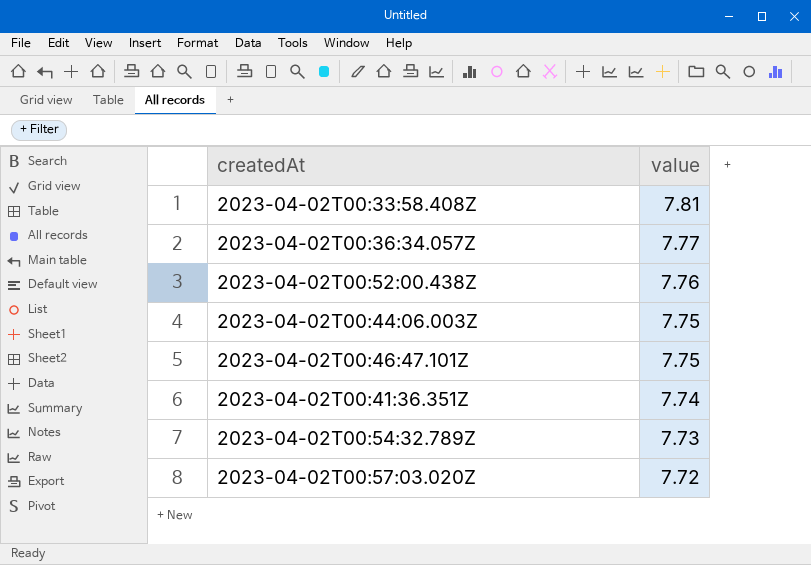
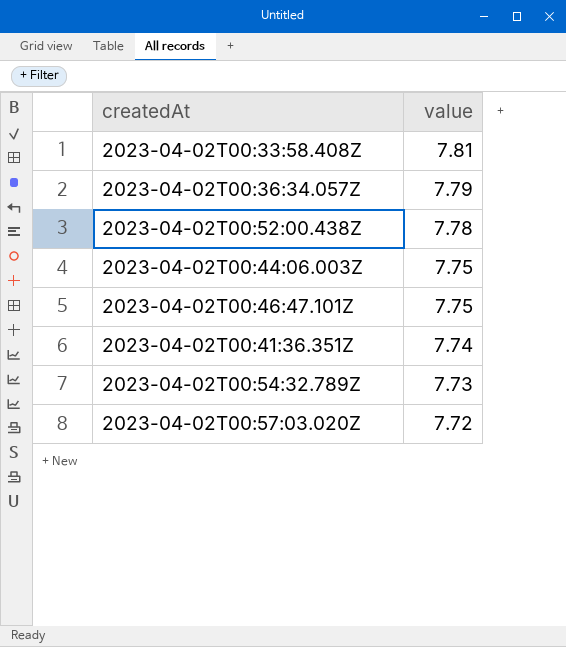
2023-04-02T00:36:34.057Z | value: 7.77 -> 7.79
2023-04-02T00:52:00.438Z | value: 7.76 -> 7.78

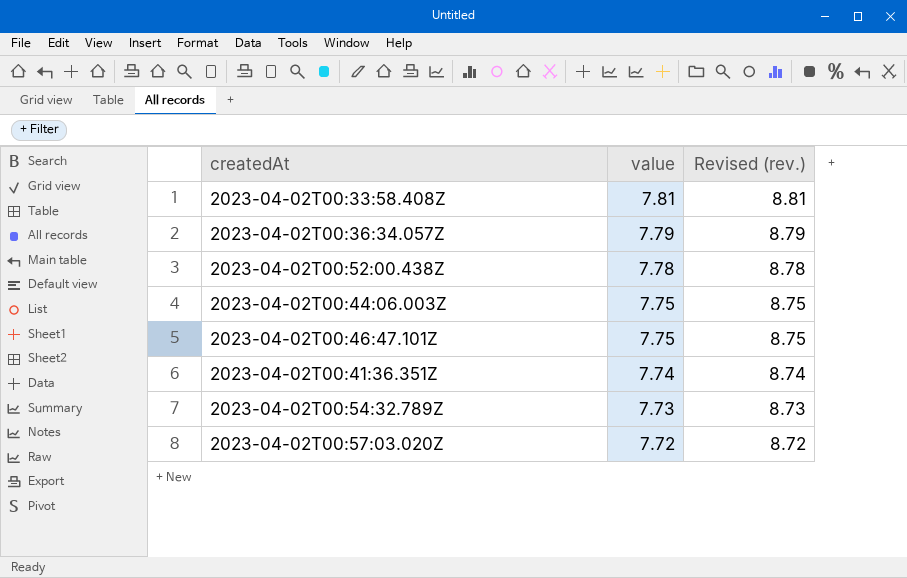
column Revised (rev.) | formula: none -> [value] + 1

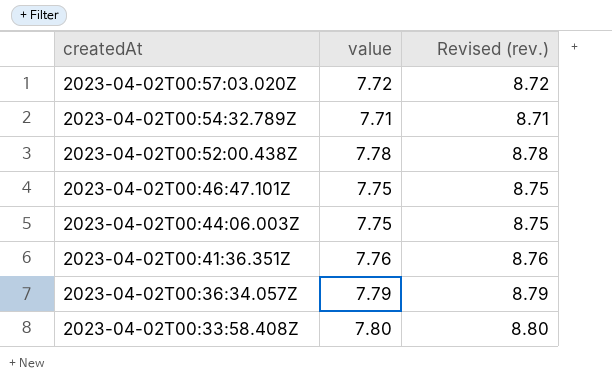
row order: value descending -> createdAt descending
2023-04-02T00:54:32.789Z | value: 7.73 -> 7.71
2023-04-02T00:54:32.789Z | Revised (rev.): 8.73 -> 8.71
2023-04-02T00:41:36.351Z | value: 7.74 -> 7.76
2023-04-02T00:41:36.351Z | Revised (rev.): 8.74 -> 8.76
2023-04-02T00:33:58.408Z | value: 7.81 -> 7.80
2023-04-02T00:33:58.408Z | Revised (rev.): 8.81 -> 8.80

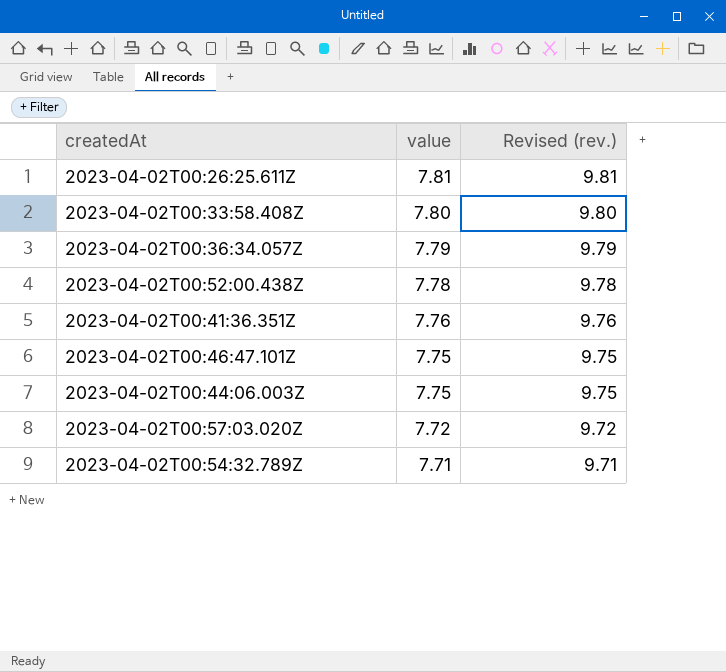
row order: createdAt descending -> value descending
column Revised (rev.) | formula: [value] + 1 -> [value] + 2
row 2023-04-02T00:26:25.611Z: none -> 7.81 | 9.81

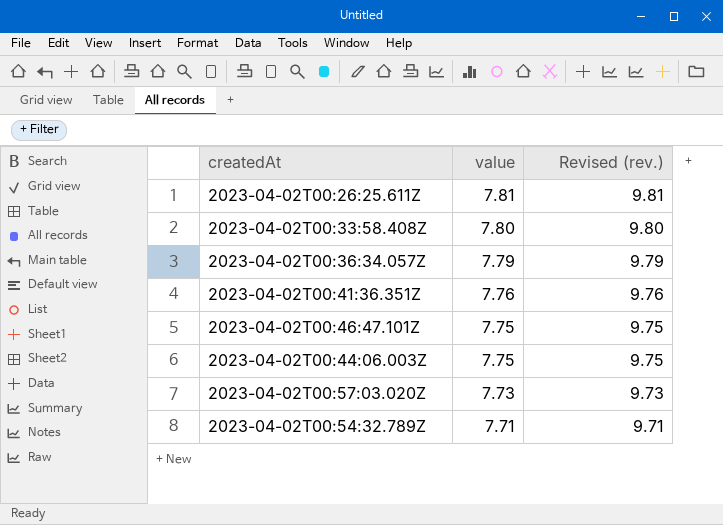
row 2023-04-02T00:52:00.438Z: 7.78 | 9.78 -> none
2023-04-02T00:57:03.020Z | value: 7.72 -> 7.73
2023-04-02T00:57:03.020Z | Revised (rev.): 9.72 -> 9.73

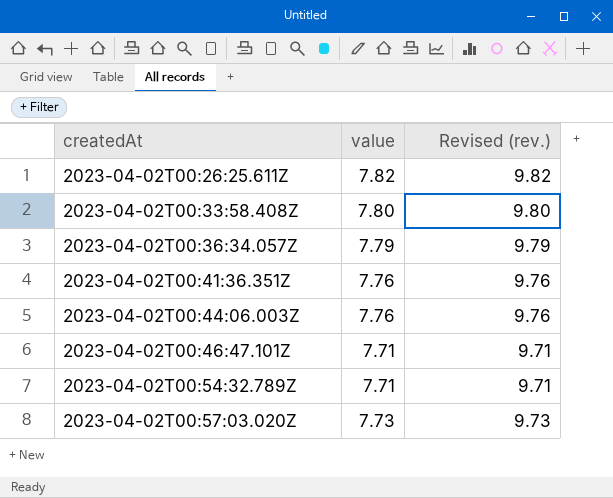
row order: value descending -> createdAt ascending
2023-04-02T00:26:25.611Z | value: 7.81 -> 7.82
2023-04-02T00:26:25.611Z | Revised (rev.): 9.81 -> 9.82
2023-04-02T00:44:06.003Z | value: 7.75 -> 7.76
2023-04-02T00:44:06.003Z | Revised (rev.): 9.75 -> 9.76
2023-04-02T00:46:47.101Z | value: 7.75 -> 7.71
2023-04-02T00:46:47.101Z | Revised (rev.): 9.75 -> 9.71

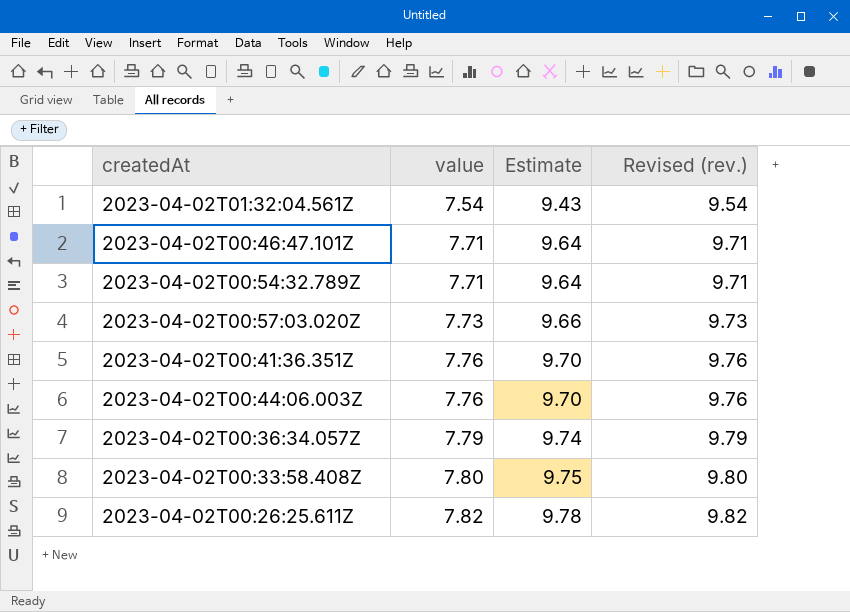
row order: createdAt ascending -> value ascending
column Estimate | formula: none -> [value] * 1.25
row 2023-04-02T01:32:04.561Z: none -> 7.54 | 9.43 | 9.54

